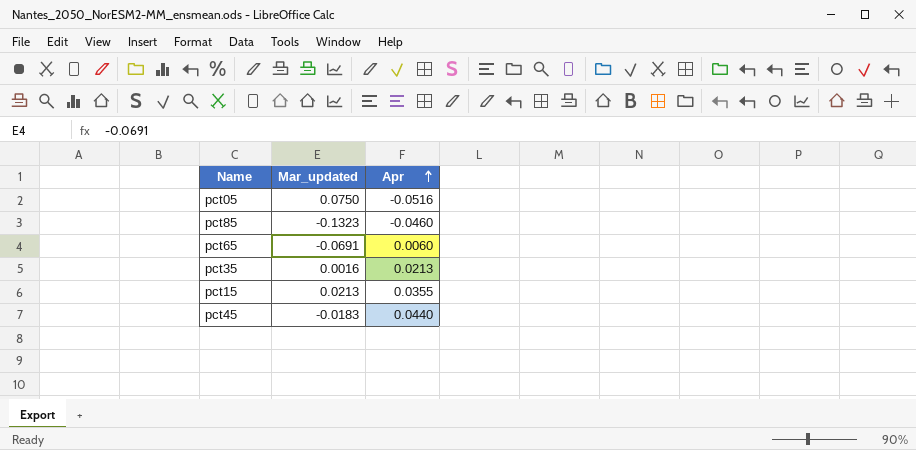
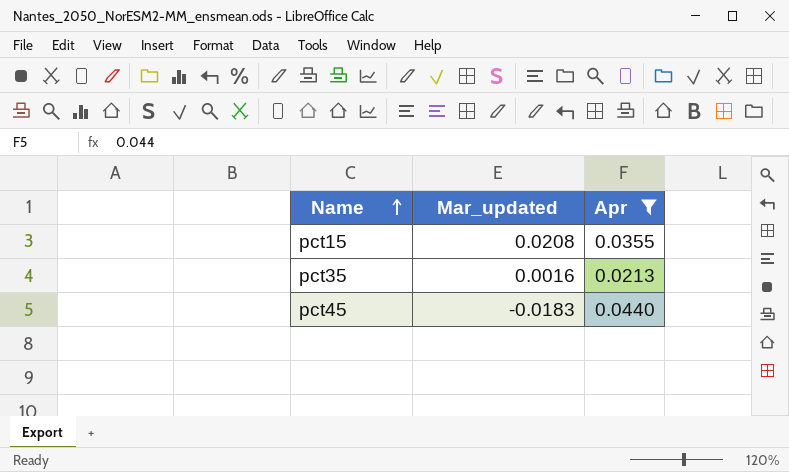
filter: none -> Apr >= 0.0213
row order: Apr ascending -> Name ascending
pct15 | Mar_updated: 0.0213 -> 0.0208

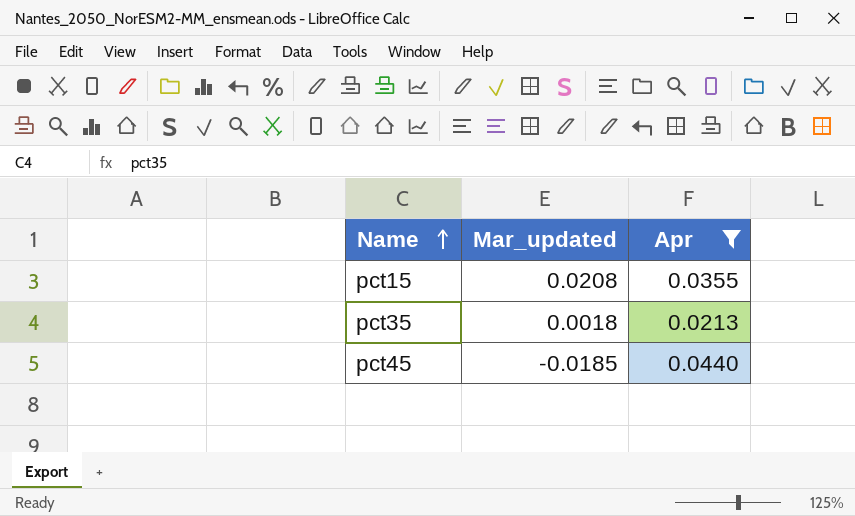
pct35 | Mar_updated: 0.0016 -> 0.0018
pct45 | Mar_updated: -0.0183 -> -0.0185

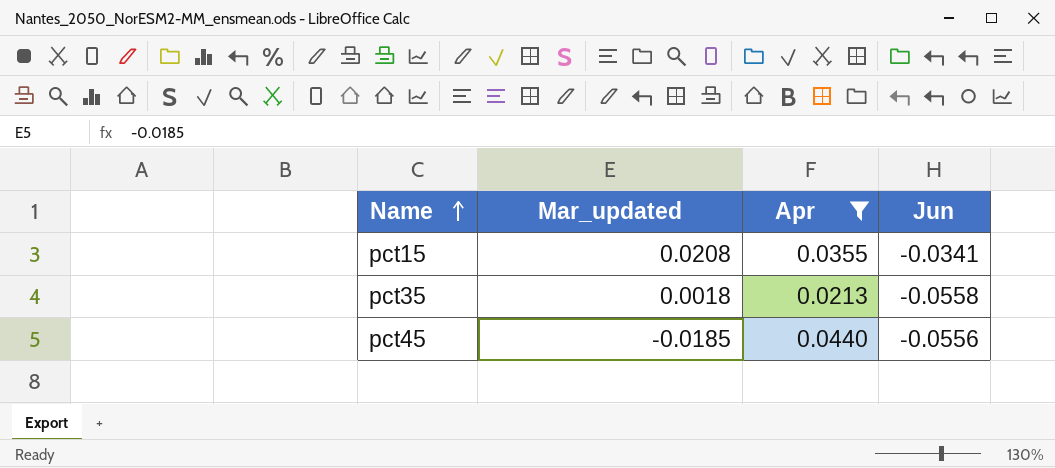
column Jun | position: none -> 4

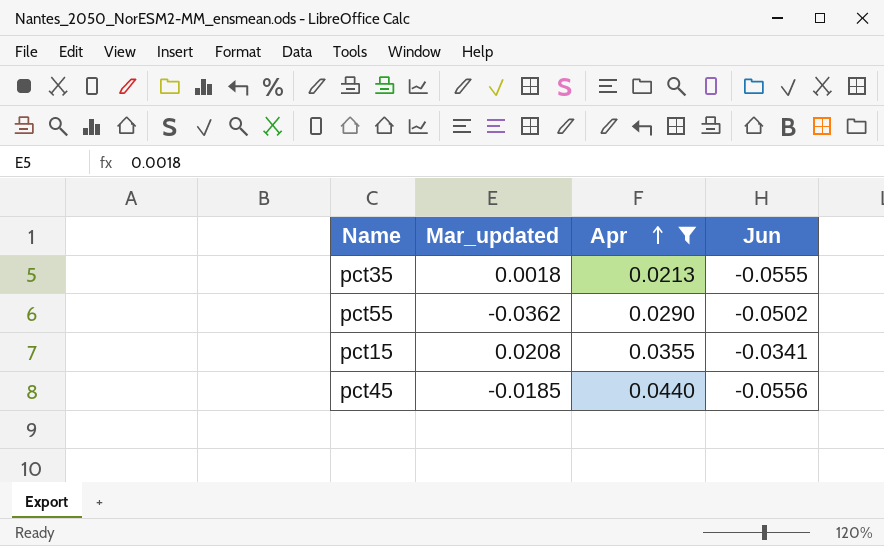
row order: Name ascending -> Apr ascending
pct35 | Jun: -0.0558 -> -0.0555
row pct55: none -> -0.0362 | 0.0290 | -0.0502

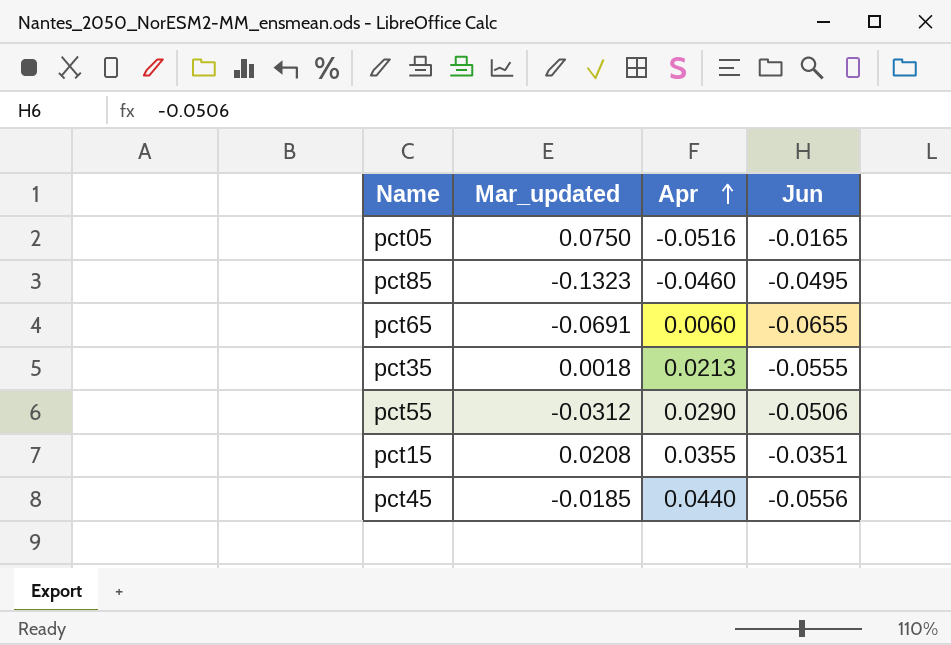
filter: Apr >= 0.0213 -> none
pct55 | Mar_updated: -0.0362 -> -0.0312
pct55 | Jun: -0.0502 -> -0.0506
pct15 | Jun: -0.0341 -> -0.0351

